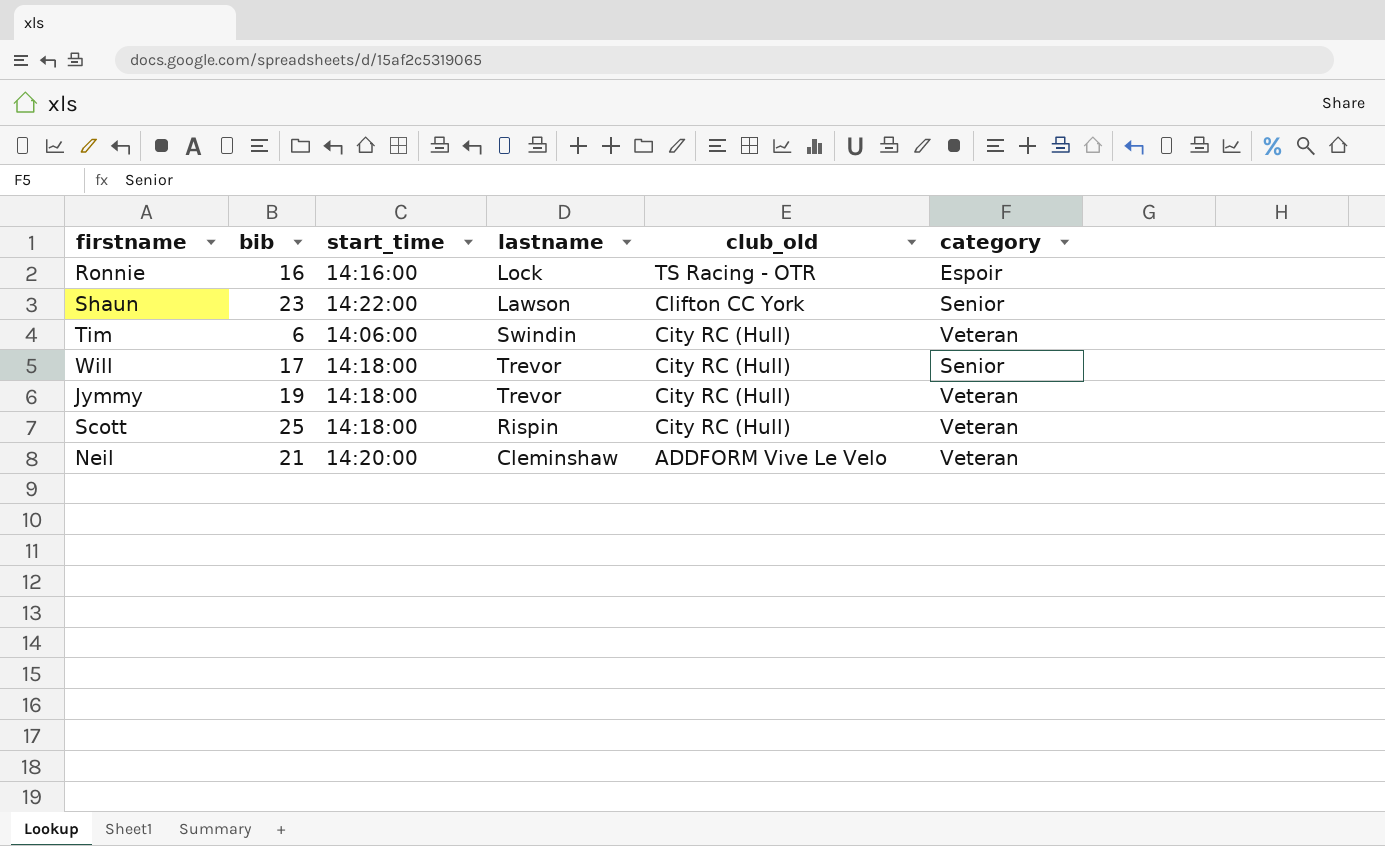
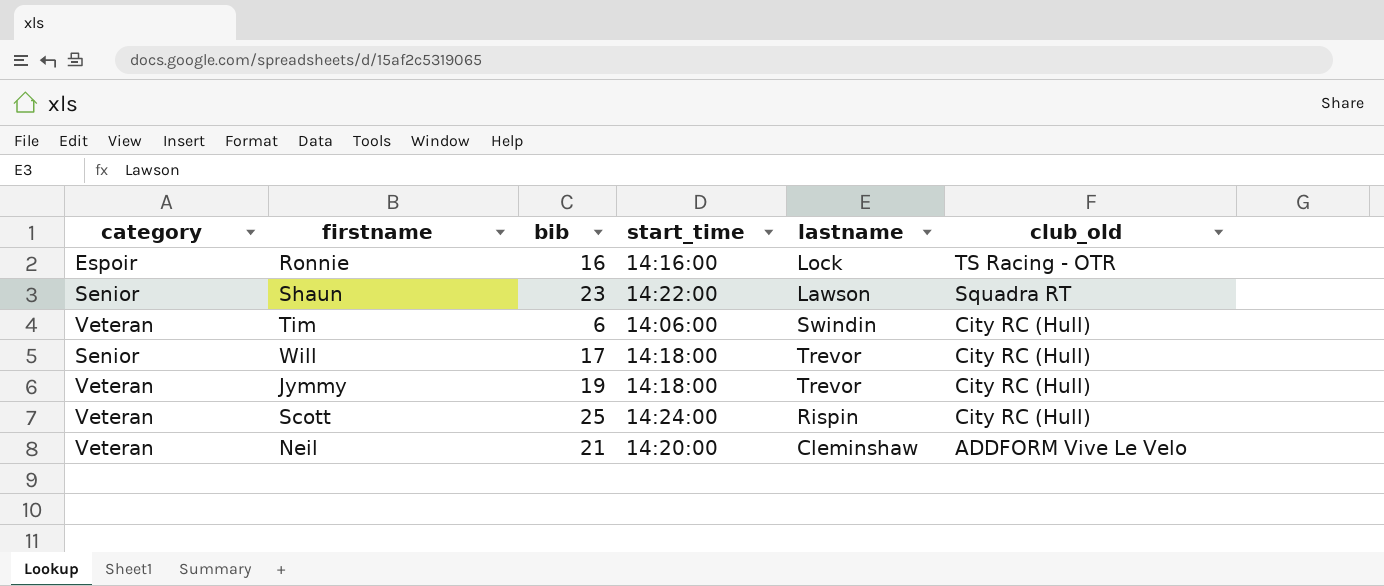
column category | position: 6 -> 1
Shaun | club_old: Clifton CC York -> Squadra RT
Scott | start_time: 14:18:00 -> 14:24:00

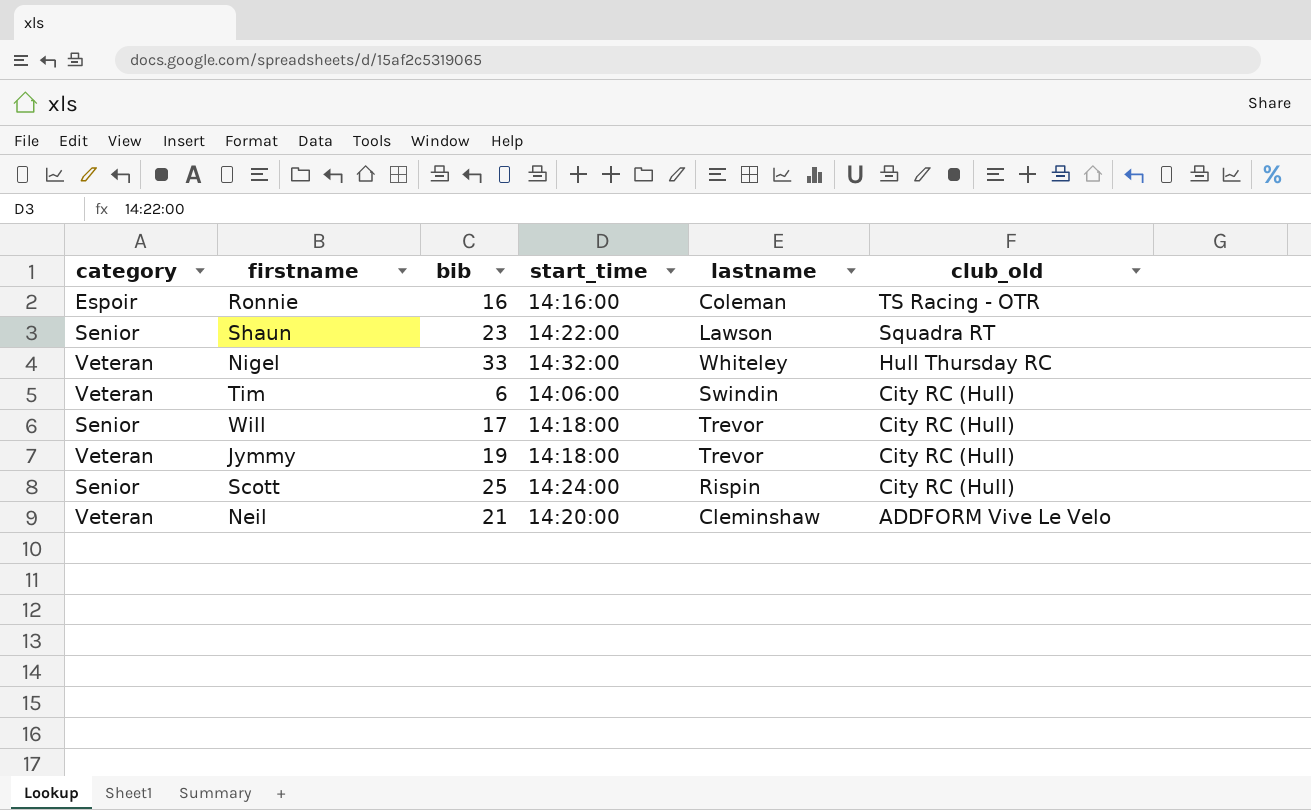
Ronnie | lastname: Lock -> Coleman
row Nigel: none -> Veteran | 33 | 14:32:00 | Whiteley | Hull Thursday RC
Scott | category: Veteran -> Senior

